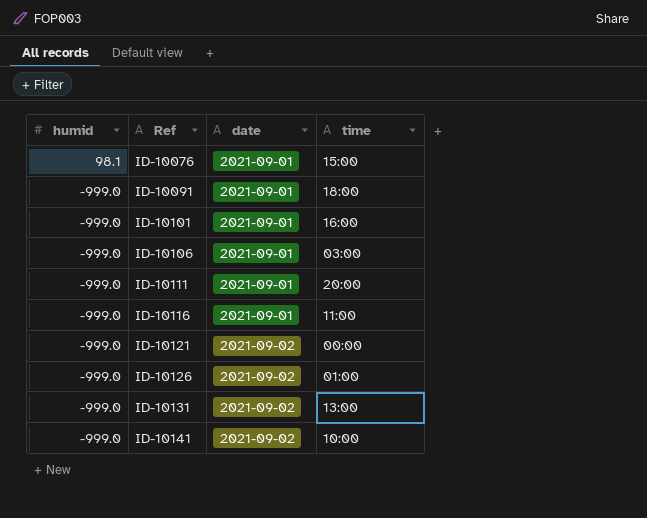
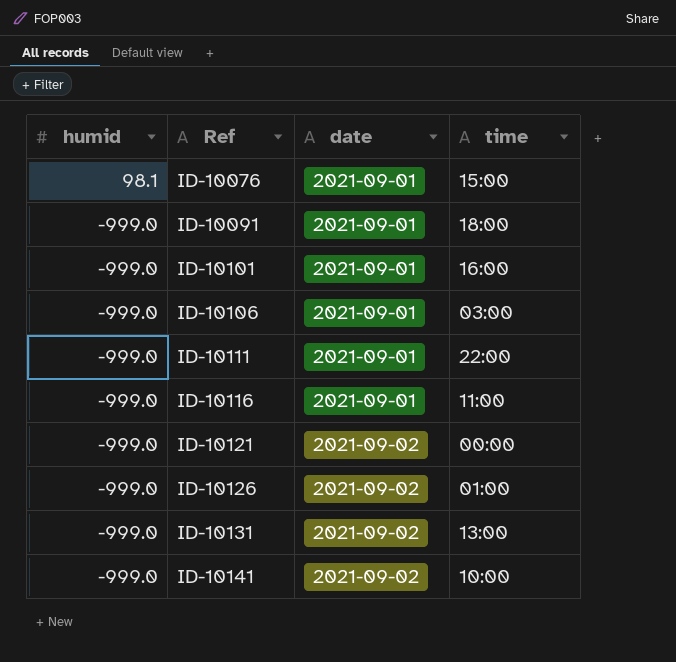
ID-10111 | time: 20:00 -> 22:00

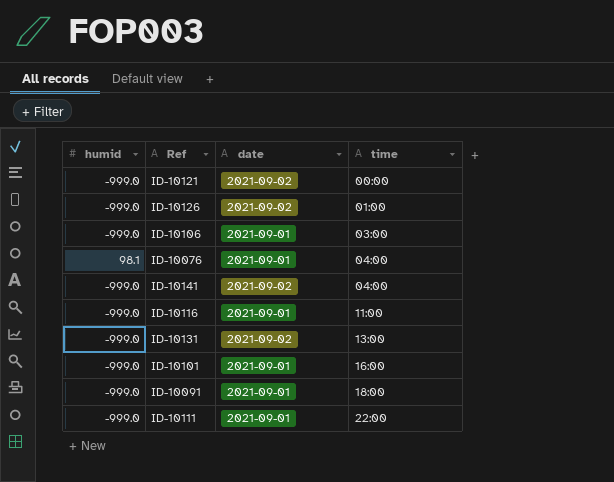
row order: humid descending -> time ascending
ID-10076 | time: 15:00 -> 04:00
ID-10141 | time: 10:00 -> 04:00

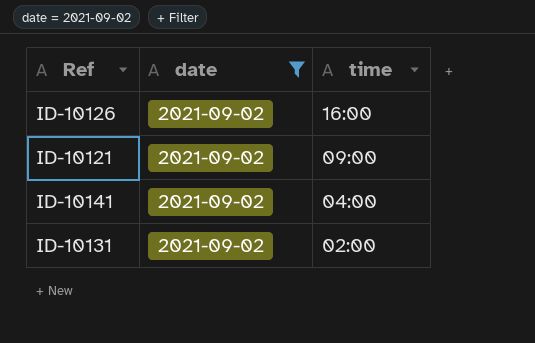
filter: none -> date = 2021-09-02
row order: time ascending -> time descending
column humid | position: 1 -> none
ID-10126 | time: 01:00 -> 16:00
ID-10121 | time: 00:00 -> 09:00
ID-10131 | time: 13:00 -> 02:00

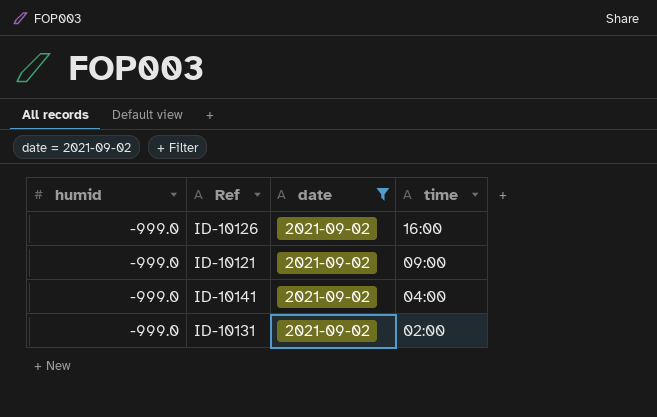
column humid | position: none -> 1

